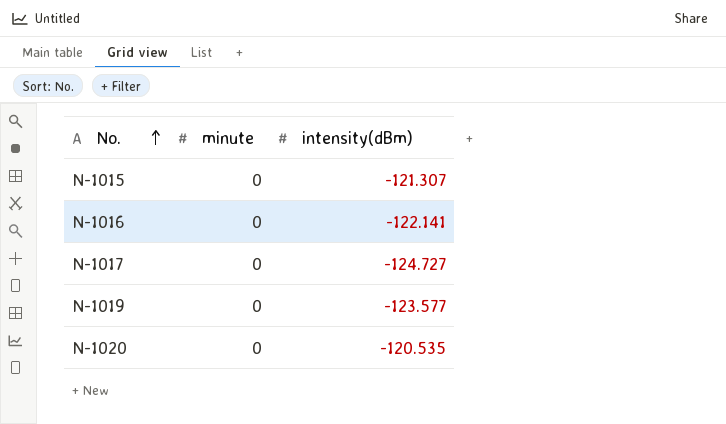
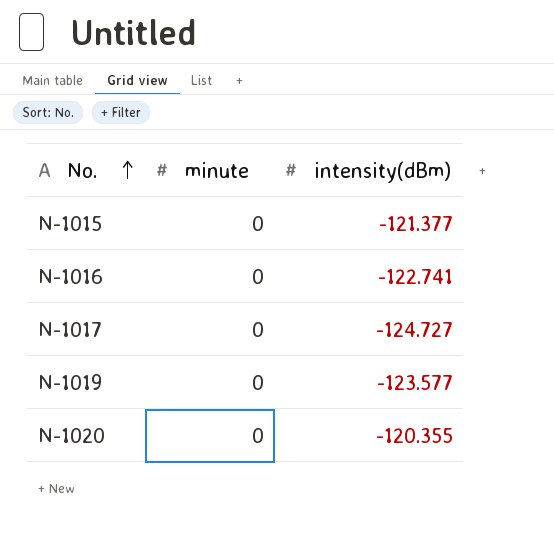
N-1015 | intensity(dBm): -121.307 -> -121.377
N-1016 | intensity(dBm): -122.141 -> -122.741
N-1020 | intensity(dBm): -120.535 -> -120.355

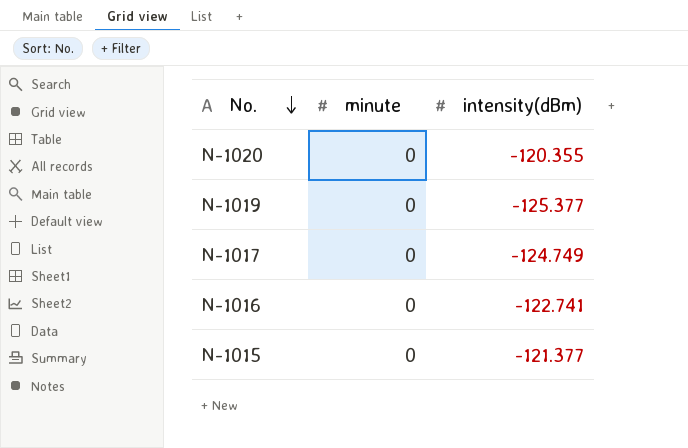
row order: No. ascending -> No. descending
N-1019 | intensity(dBm): -123.577 -> -125.377
N-1017 | intensity(dBm): -124.727 -> -124.749

